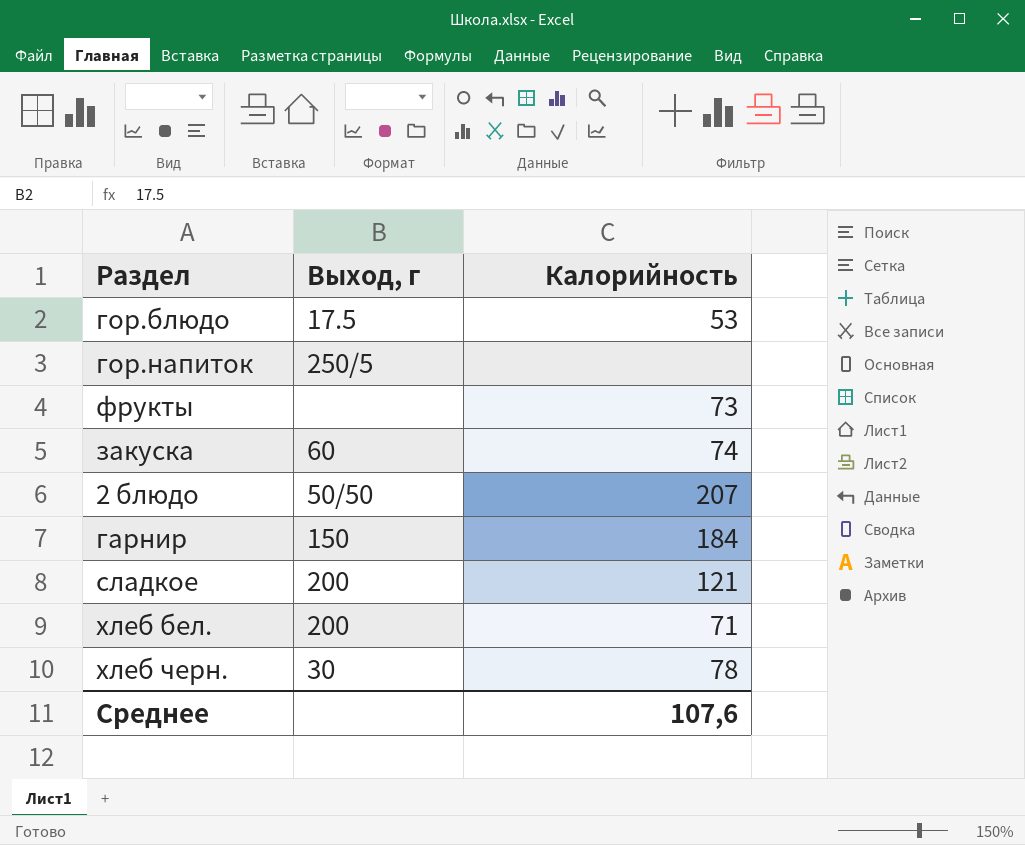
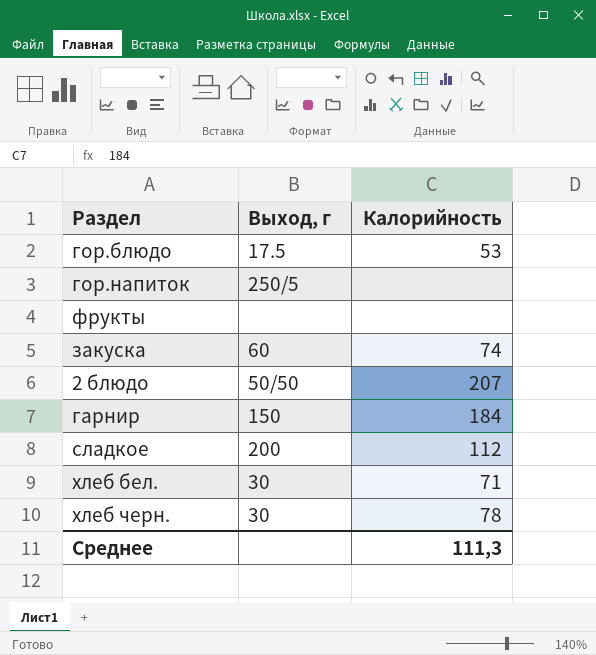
фрукты | Калорийность: 73 -> none
сладкое | Калорийность: 121 -> 112
хлеб бел. | Выход, г: 200 -> 30
Среднее | Калорийность: 107,6 -> 111,3

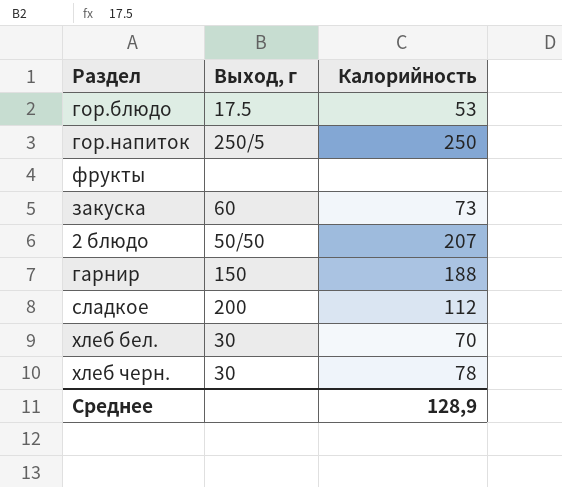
гор.напиток | Калорийность: none -> 250
закуска | Калорийность: 74 -> 73
гарнир | Калорийность: 184 -> 188
хлеб бел. | Калорийность: 71 -> 70
Среднее | Калорийность: 111,3 -> 128,9

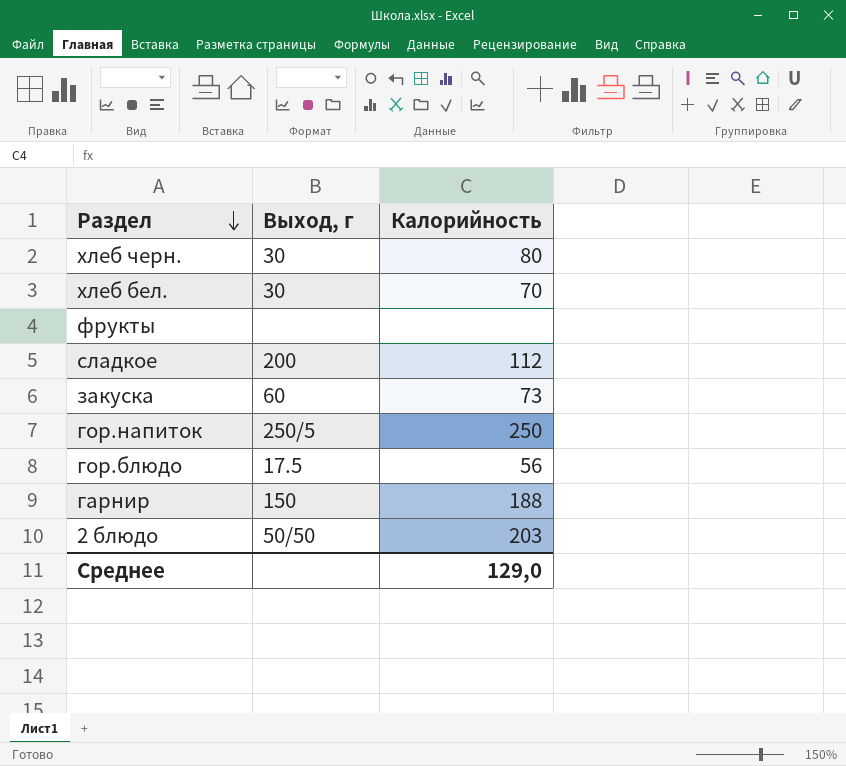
row order: none -> Раздел descending
хлеб черн. | Калорийность: 78 -> 80
гор.блюдо | Калорийность: 53 -> 56
2 блюдо | Калорийность: 207 -> 203
Среднее | Калорийность: 128,9 -> 129,0

